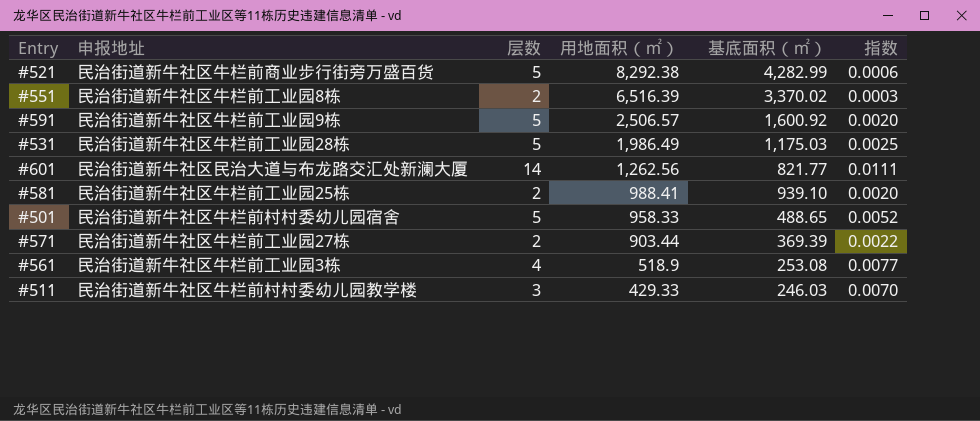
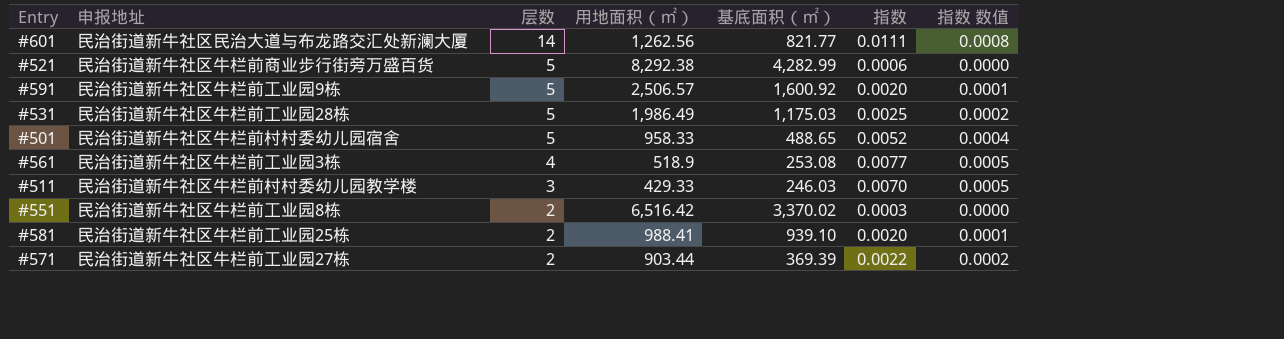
row order: 用地面积（㎡） descending -> 层数 descending
column 指数 数值 | formula: none -> [指数] * 0.07
#551 | 用地面积（㎡）: 6,516.39 -> 6,516.42

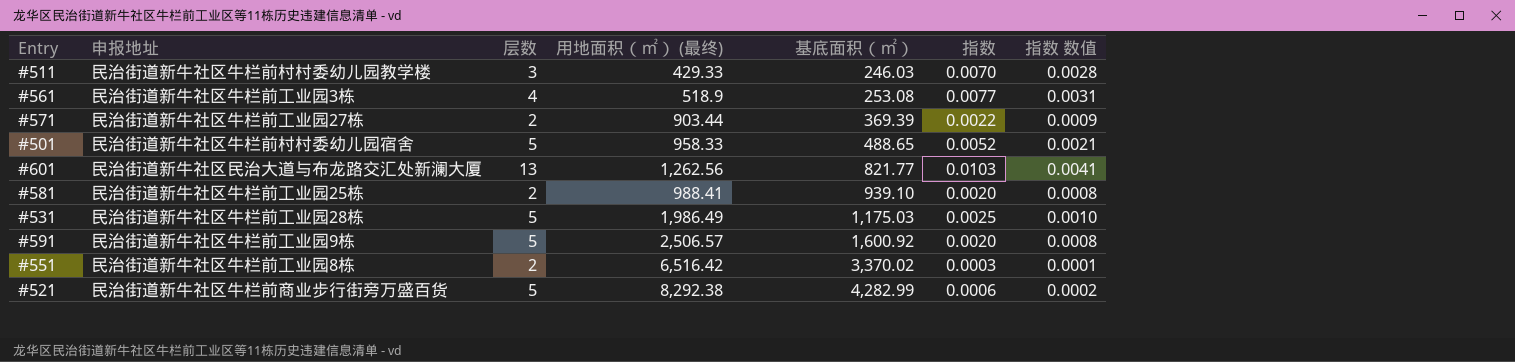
row order: 层数 descending -> 基底面积（㎡） ascending
column name: 用地面积（㎡） -> 用地面积（㎡） (最终)
column 指数 数值 | formula: [指数] * 0.07 -> [指数] * 0.4
#601 | 层数: 14 -> 13
#601 | 指数: 0.0111 -> 0.0103

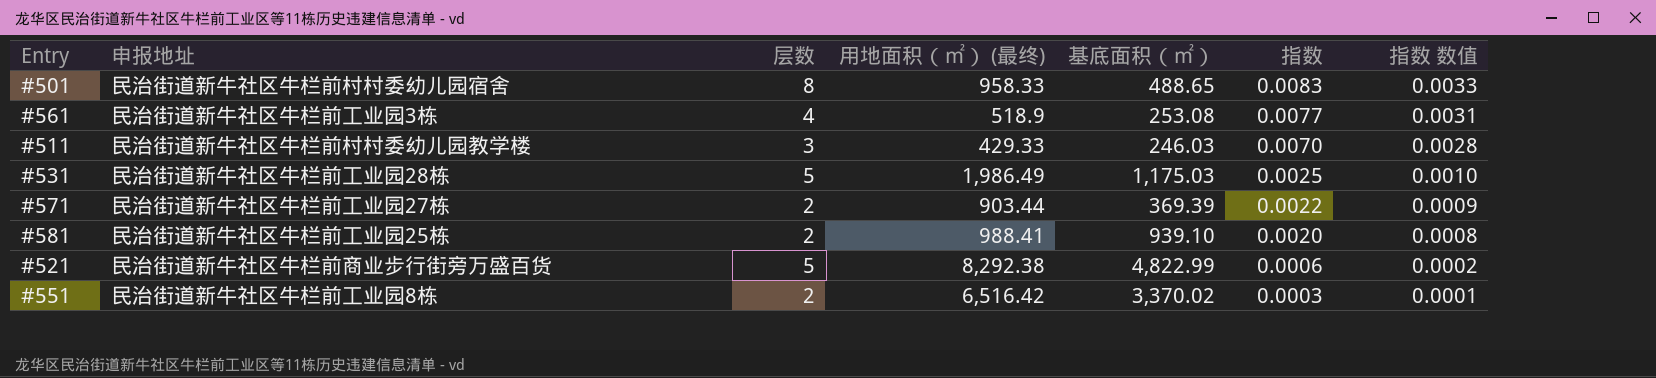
row order: 基底面积（㎡） ascending -> 指数 descending
row #601: 民治街道新牛社区民治大道与布龙路交汇处新澜大厦 | 13 | 1,262.56 | 821.77 | 0.0103 | 0.0041 -> none
row #591: 民治街道新牛社区牛栏前工业园9栋 | 5 | 2,506.57 | 1,600.92 | 0.0020 | 0.0008 -> none
#501 | 层数: 5 -> 8
#501 | 指数: 0.0052 -> 0.0083
#501 | 指数 数值: 0.0021 -> 0.0033
#521 | 基底面积（㎡）: 4,282.99 -> 4,822.99

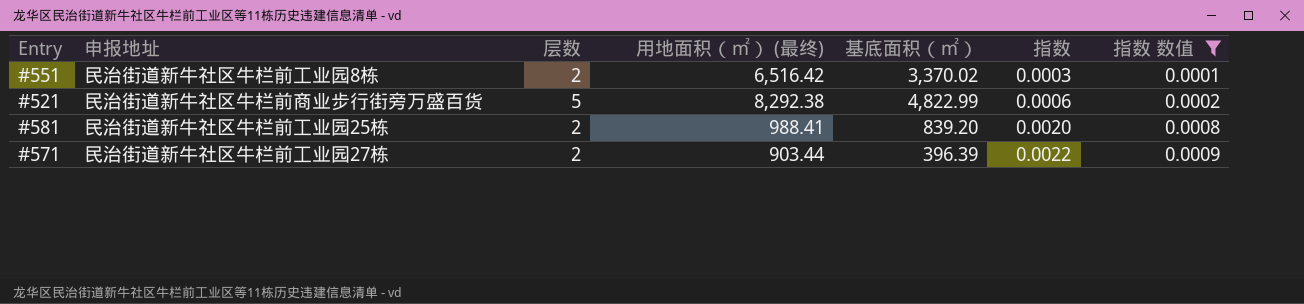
filter: none -> 指数 数值 <= 0.0009
row order: 指数 descending -> 指数 ascending
#581 | 基底面积（㎡）: 939.10 -> 839.20
#571 | 基底面积（㎡）: 369.39 -> 396.39

